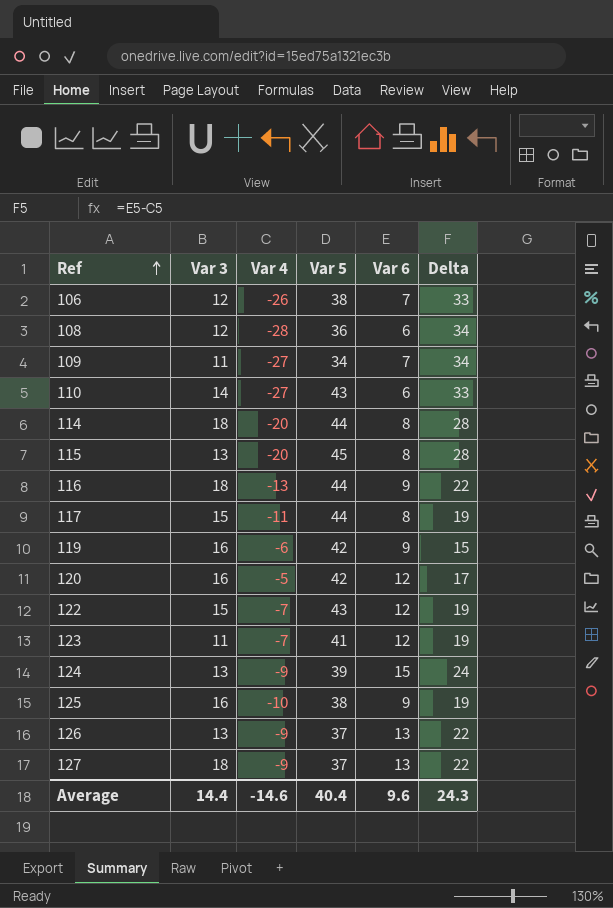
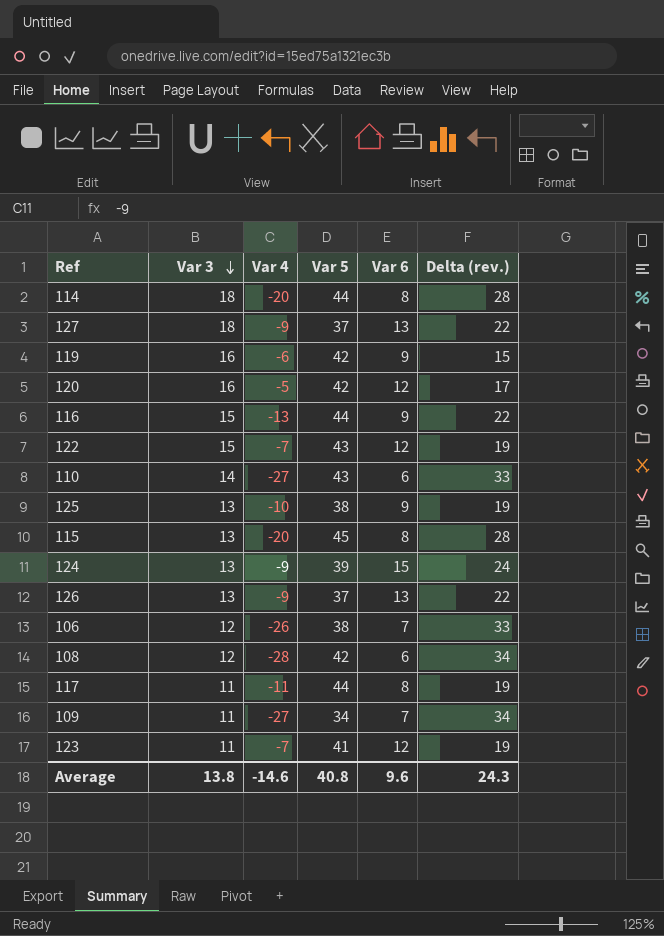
row order: Ref ascending -> Var 3 descending
column name: Delta -> Delta (rev.)
116 | Var 3: 18 -> 15
125 | Var 3: 16 -> 13
108 | Var 5: 36 -> 42
117 | Var 3: 15 -> 11
Average | Var 3: 14.4 -> 13.8
Average | Var 5: 40.4 -> 40.8

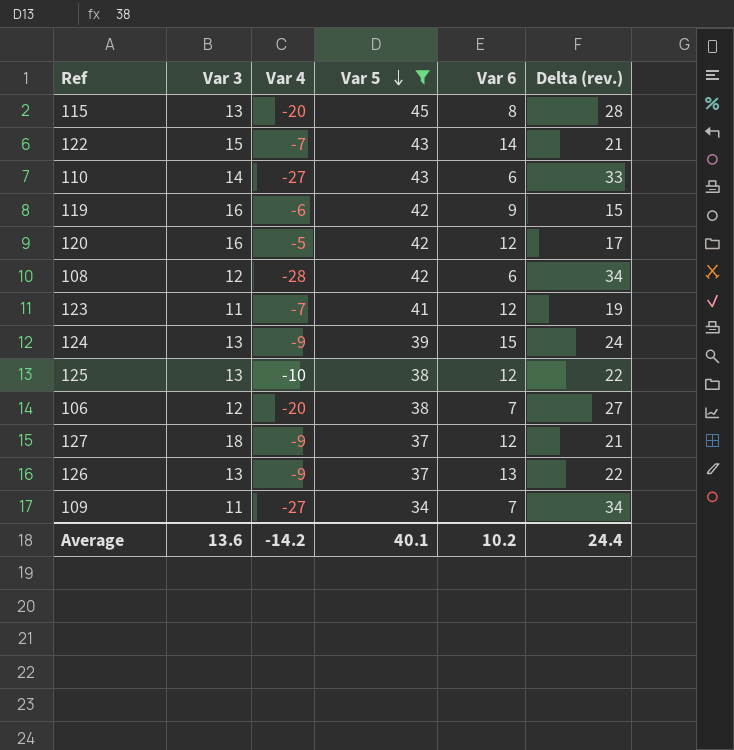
filter: none -> Var 5 != 44
row order: Var 3 descending -> Var 5 descending
122 | Var 6: 12 -> 14
122 | Delta (rev.): 19 -> 21
125 | Var 6: 9 -> 12
125 | Delta (rev.): 19 -> 22
106 | Var 4: -26 -> -20
106 | Delta (rev.): 33 -> 27
127 | Var 6: 13 -> 12
127 | Delta (rev.): 22 -> 21
Average | Var 3: 13.8 -> 13.6
Average | Var 4: -14.6 -> -14.2
Average | Var 5: 40.8 -> 40.1
Average | Var 6: 9.6 -> 10.2
Average | Delta (rev.): 24.3 -> 24.4

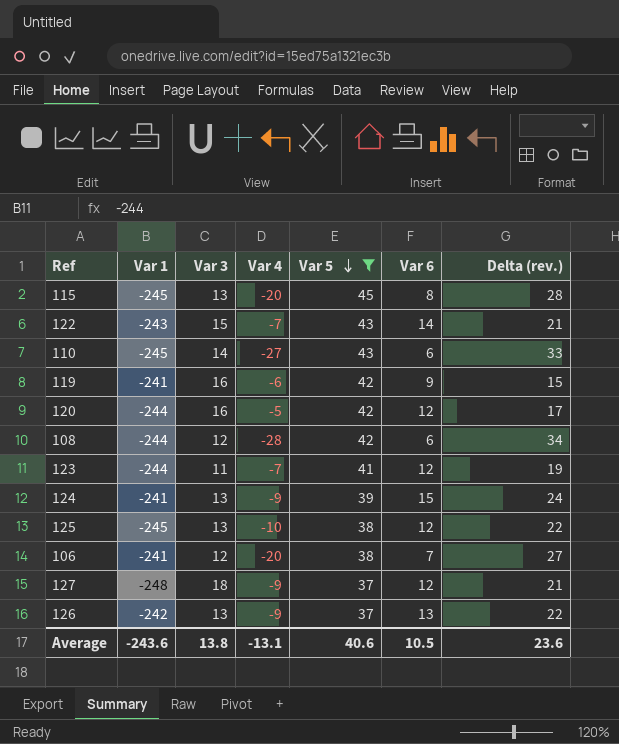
column Var 1 | position: none -> 2
row 109: 11 | -27 | 34 | 7 | 34 -> none
Average | Var 3: 13.6 -> 13.8
Average | Var 4: -14.2 -> -13.1
Average | Var 5: 40.1 -> 40.6
Average | Var 6: 10.2 -> 10.5
Average | Delta (rev.): 24.4 -> 23.6

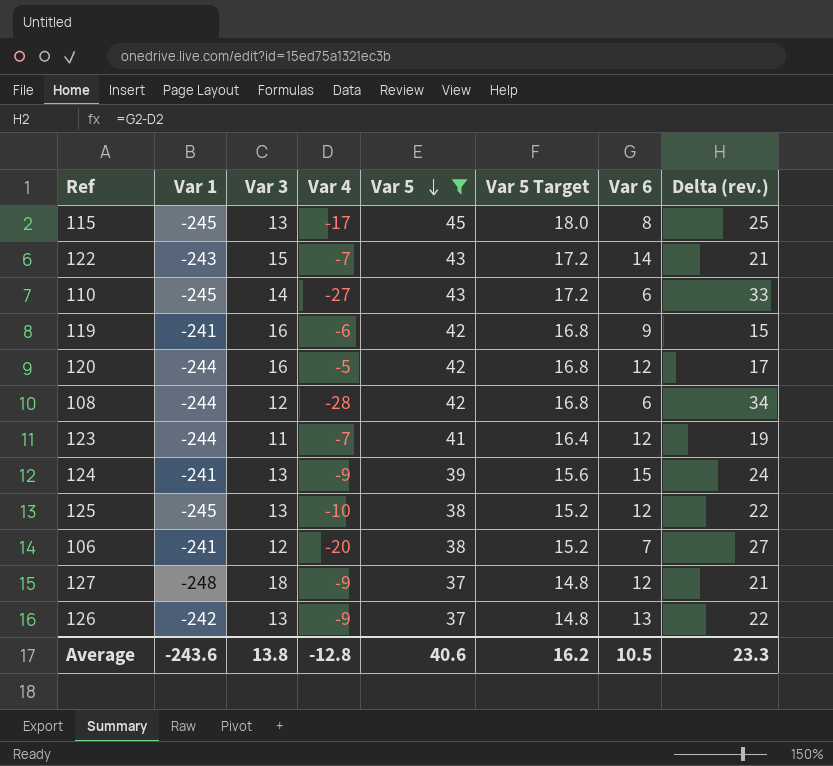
column Var 5 Target | formula: none -> [Var 5] * 0.4
115 | Var 4: -20 -> -17
115 | Delta (rev.): 28 -> 25
Average | Var 4: -13.1 -> -12.8
Average | Delta (rev.): 23.6 -> 23.3

